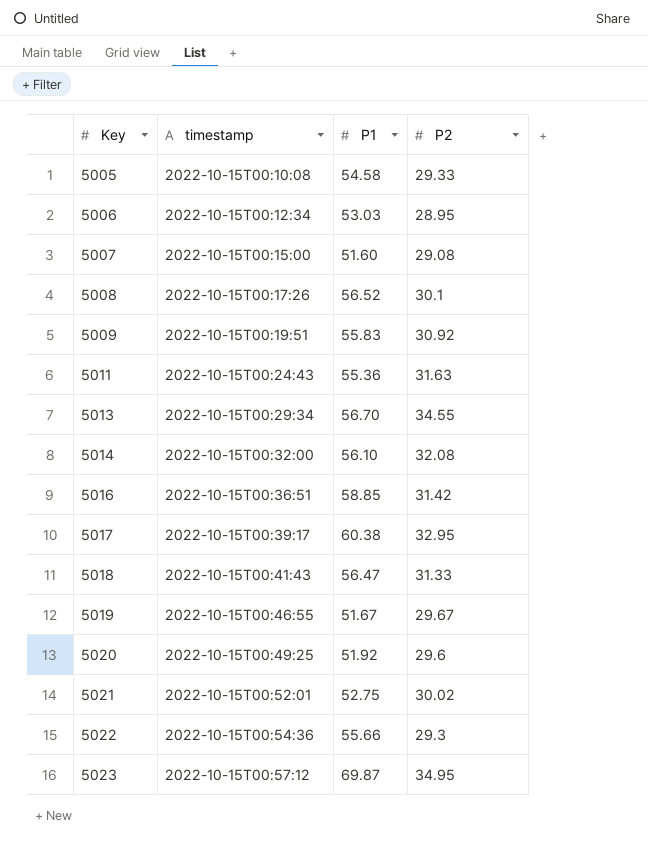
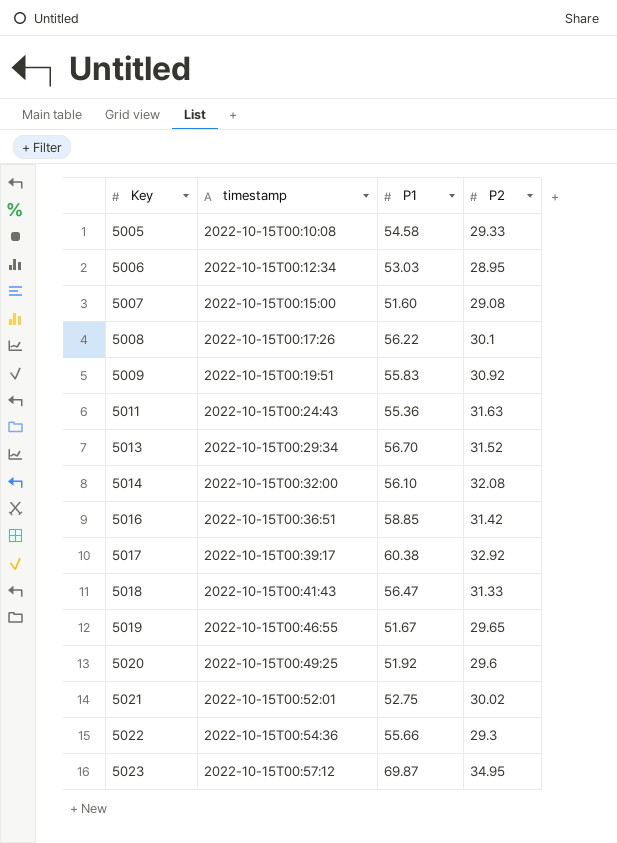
5008 | P1: 56.52 -> 56.22
5013 | P2: 34.55 -> 31.52
5017 | P2: 32.95 -> 32.92
5019 | P2: 29.67 -> 29.65

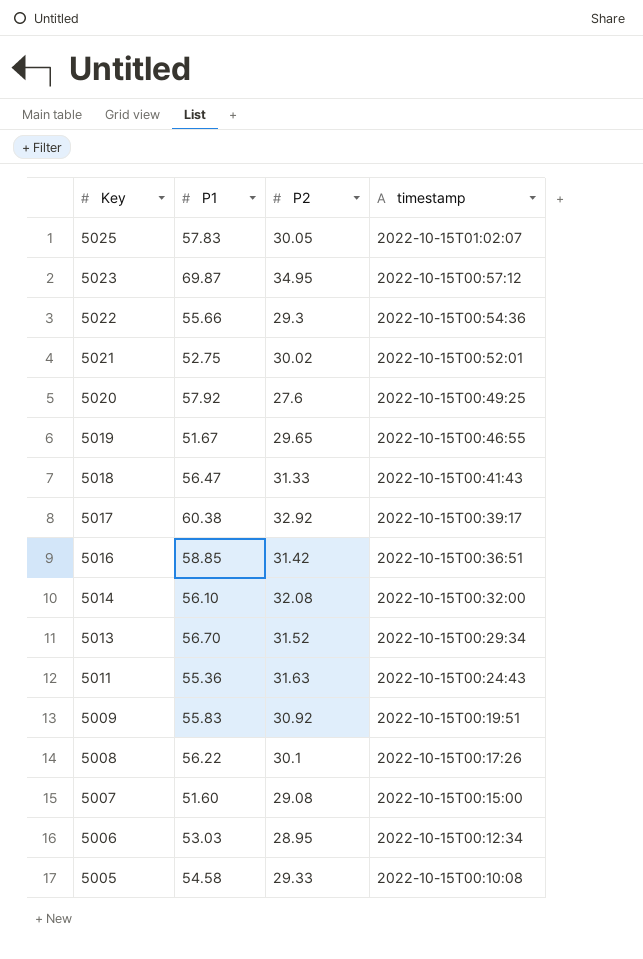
row order: Key ascending -> Key descending
column timestamp | position: 2 -> 4
row 5025: none -> 57.83 | 30.05 | 2022-10-15T01:02:07
5020 | P1: 51.92 -> 57.92
5020 | P2: 29.6 -> 27.6

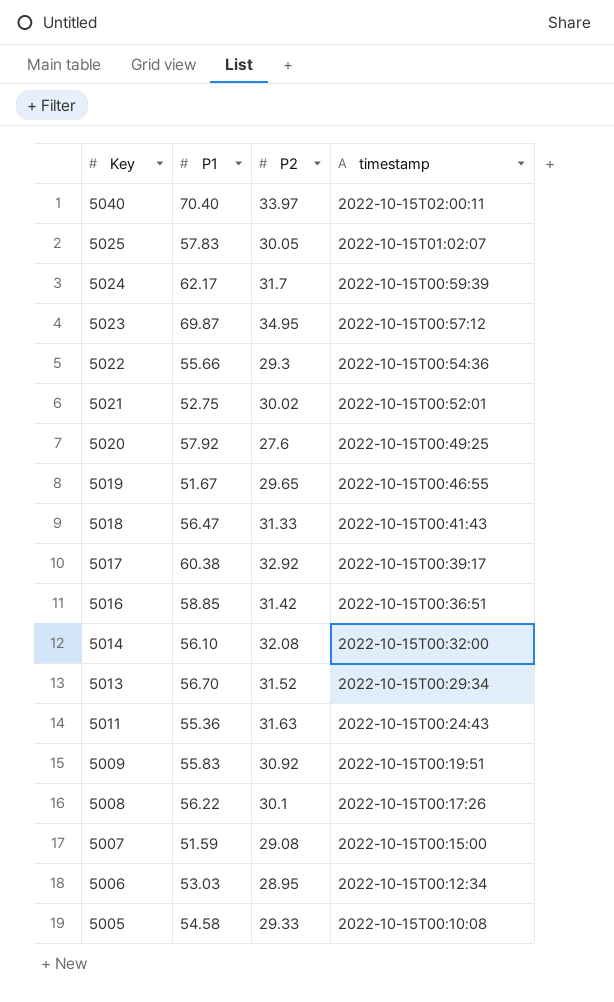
row 5040: none -> 70.40 | 33.97 | 2022-10-15T02:00:11
row 5024: none -> 62.17 | 31.7 | 2022-10-15T00:59:39
5007 | P1: 51.60 -> 51.59

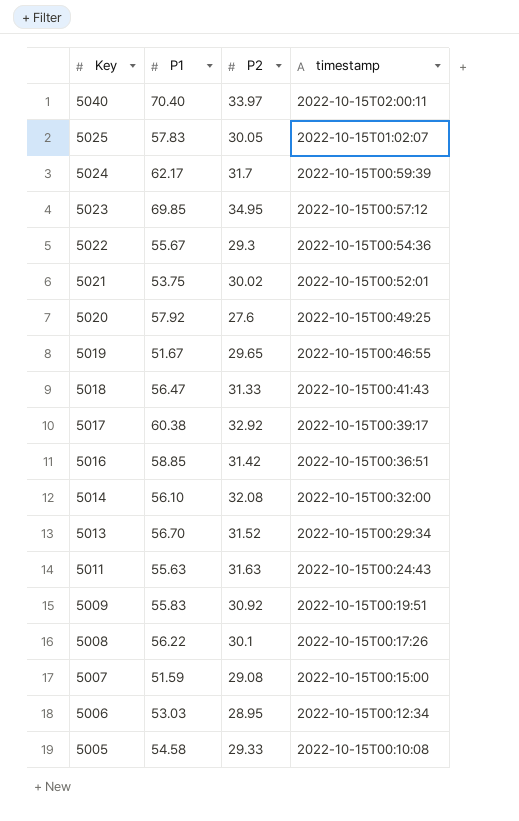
5023 | P1: 69.87 -> 69.85
5022 | P1: 55.66 -> 55.67
5021 | P1: 52.75 -> 53.75
5011 | P1: 55.36 -> 55.63

